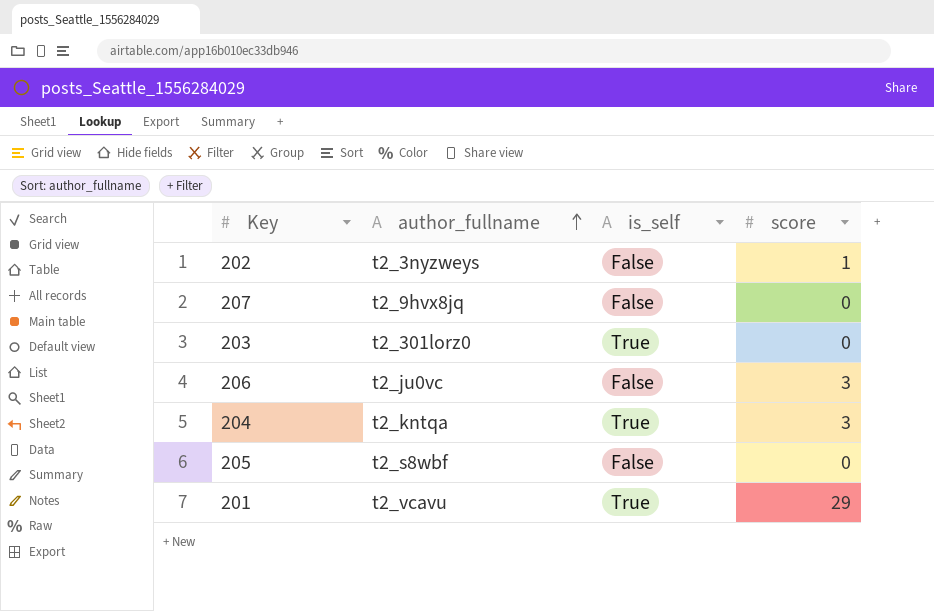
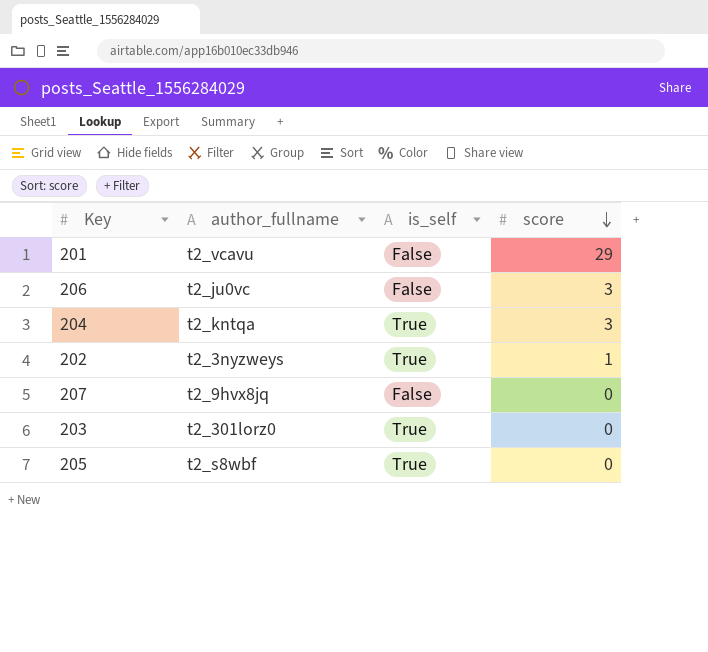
row order: author_fullname ascending -> score descending
201 | is_self: True -> False
202 | is_self: False -> True
205 | is_self: False -> True

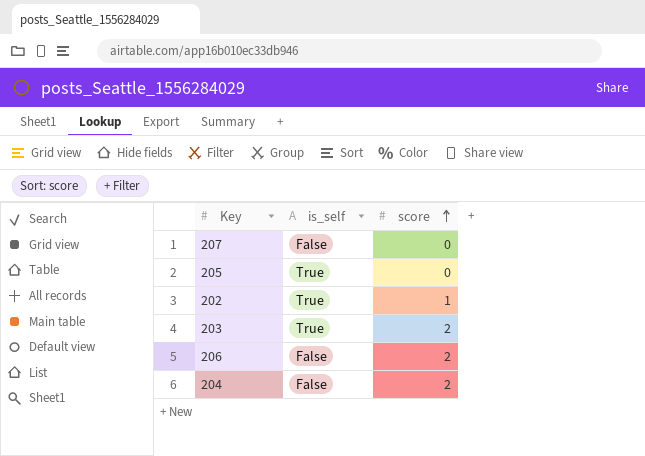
row order: score descending -> score ascending
column author_fullname | position: 2 -> none
row 201: t2_vcavu | False | 29 -> none
203 | score: 0 -> 2
206 | score: 3 -> 2
204 | is_self: True -> False
204 | score: 3 -> 2

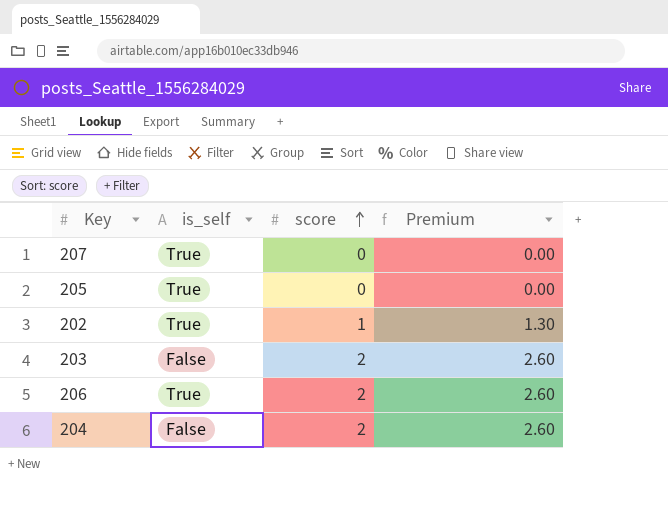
column Premium | formula: none -> [score] * 1.3
207 | is_self: False -> True
203 | is_self: True -> False
206 | is_self: False -> True

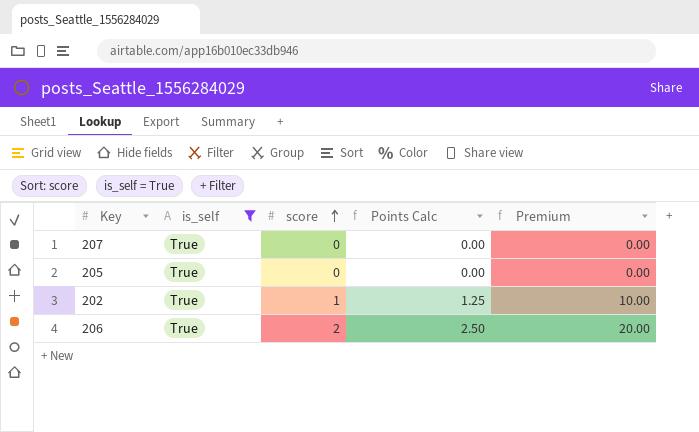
filter: none -> is_self = True
column Points Calc | formula: none -> [score] * 1.25
column Premium | formula: [score] * 1.3 -> [score] * 10

